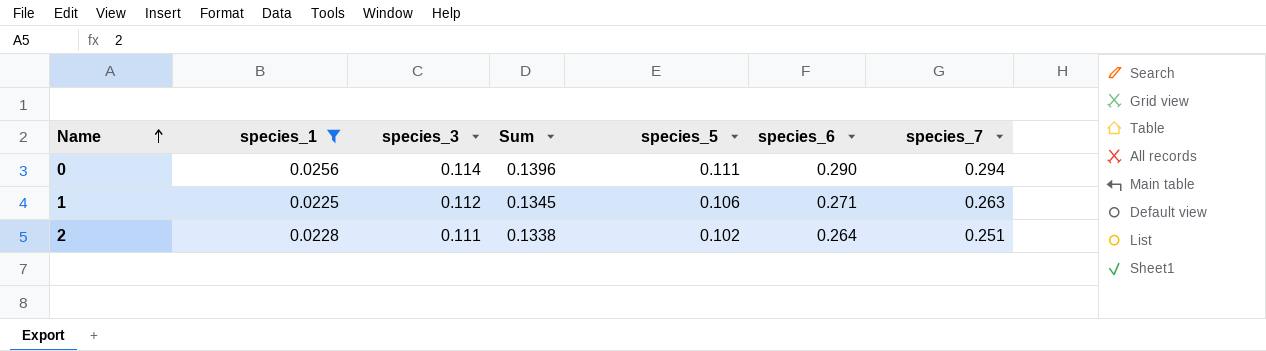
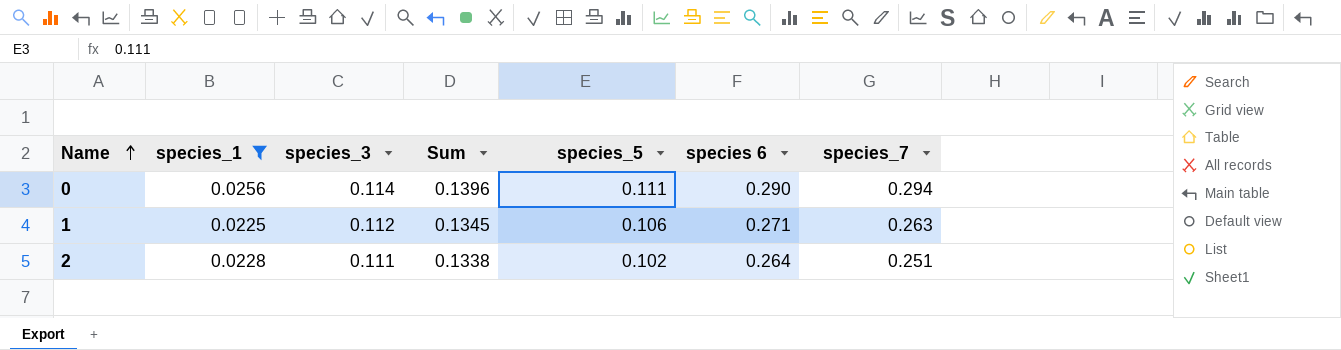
column name: species_6 -> species 6

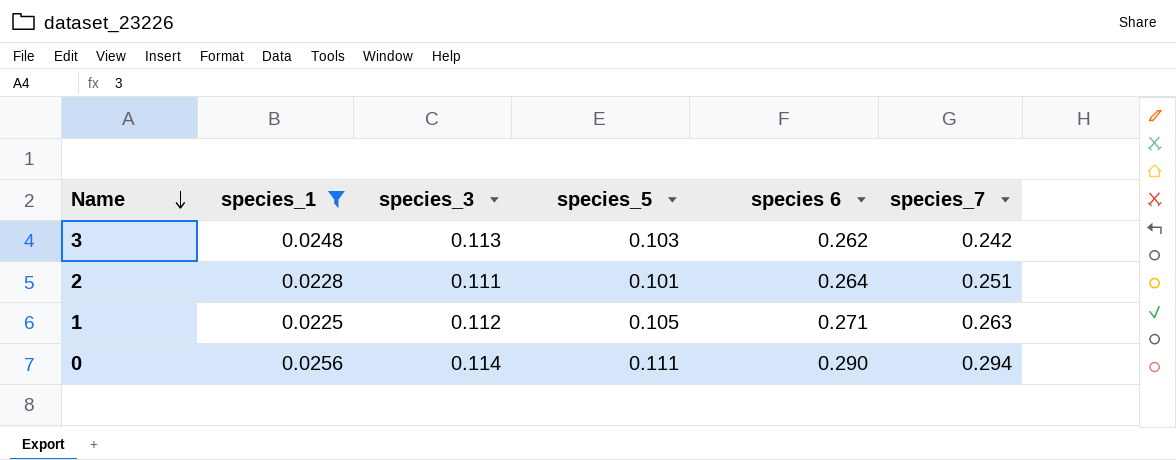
row order: Name ascending -> Name descending
column Sum | formula: [species_1] + [species_3] -> none
row 3: none -> 0.0248 | 0.113 | 0.103 | 0.262 | 0.242
2 | species_5: 0.102 -> 0.101
1 | species_5: 0.106 -> 0.105

